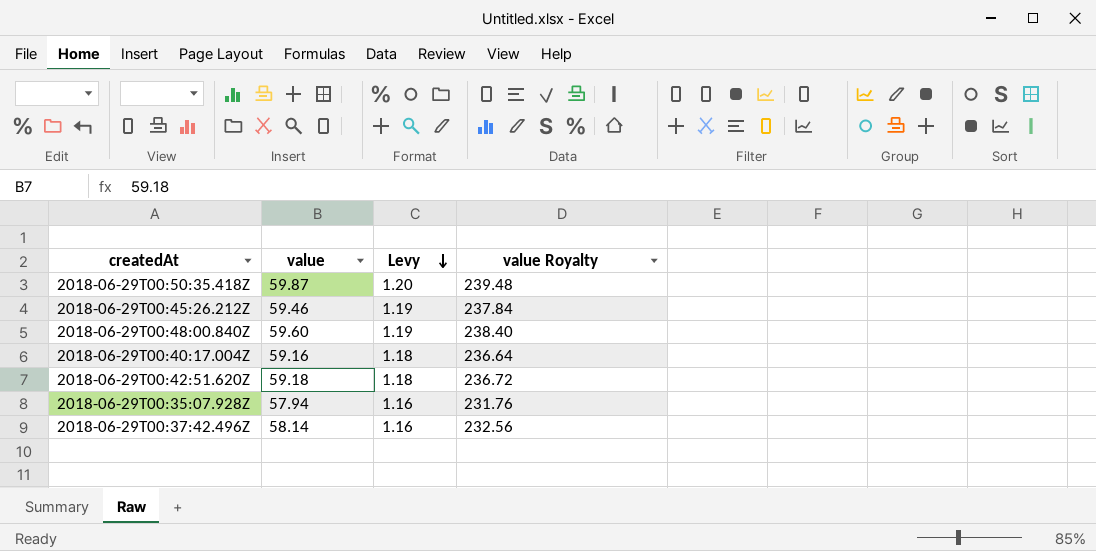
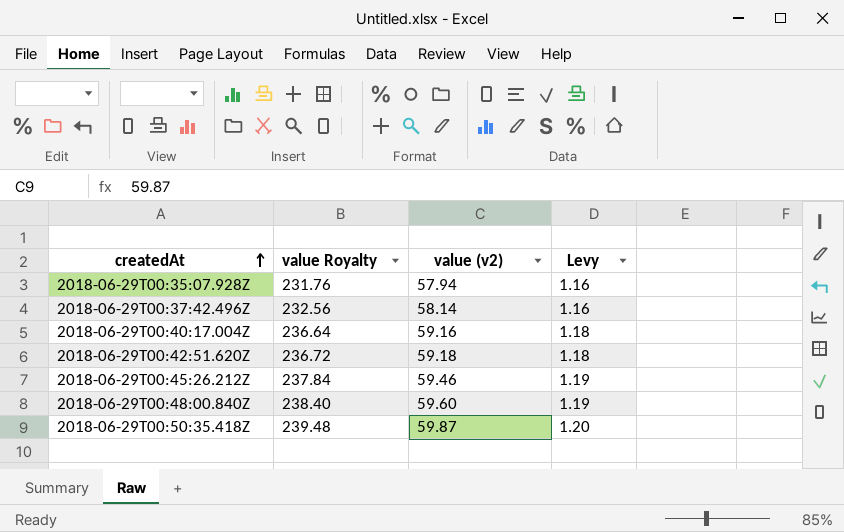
row order: Levy descending -> createdAt ascending
column value Royalty | position: 4 -> 2
column name: value -> value (v2)

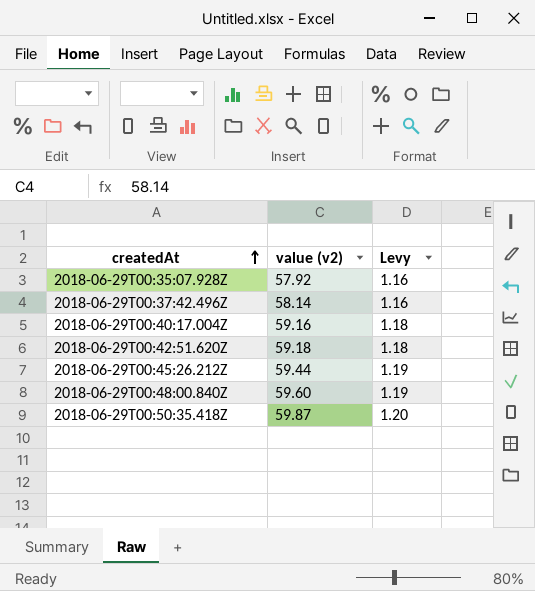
column value Royalty | formula: [value (v2)] * 4 -> none
2018-06-29T00:35:07.928Z | value (v2): 57.94 -> 57.92
2018-06-29T00:45:26.212Z | value (v2): 59.46 -> 59.44

